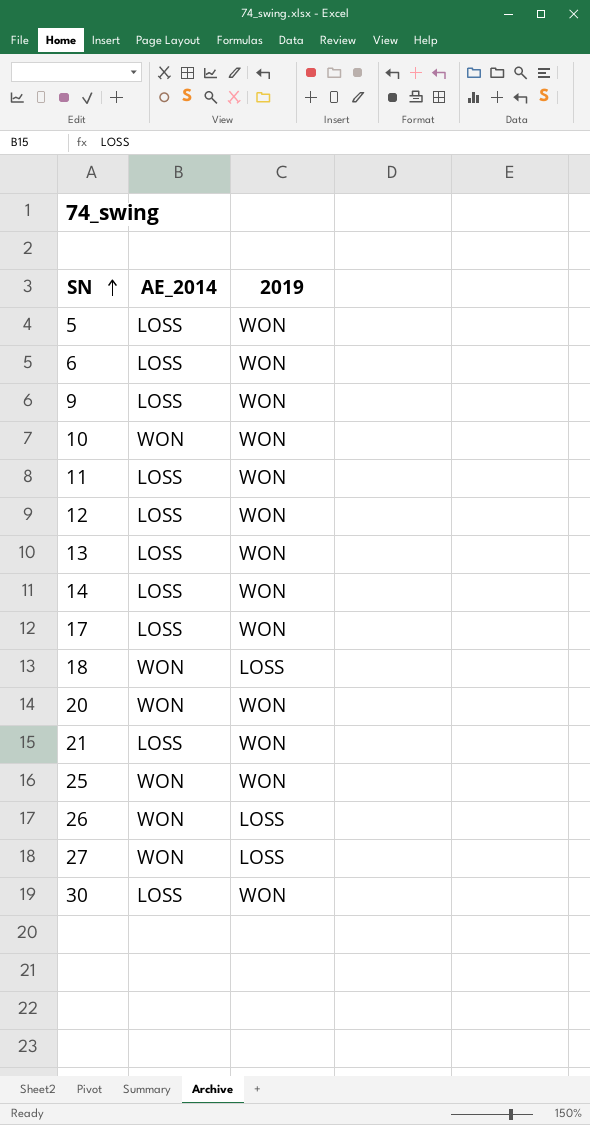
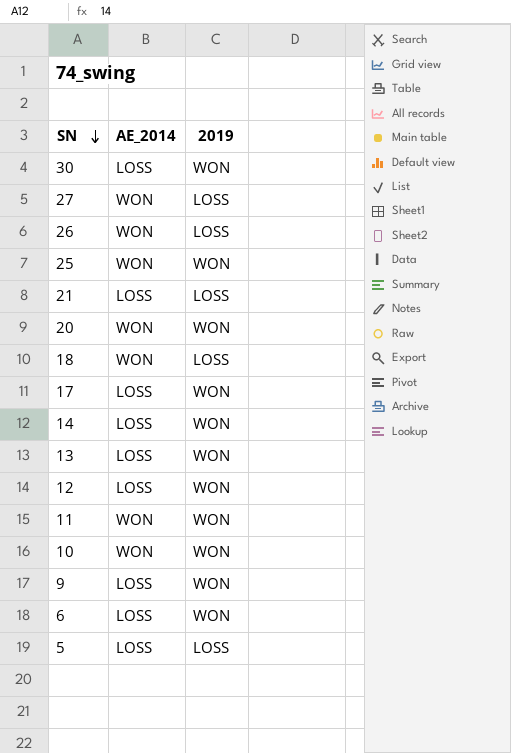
row order: SN ascending -> SN descending
21 | 2019: WON -> LOSS
11 | AE_2014: LOSS -> WON
5 | 2019: WON -> LOSS

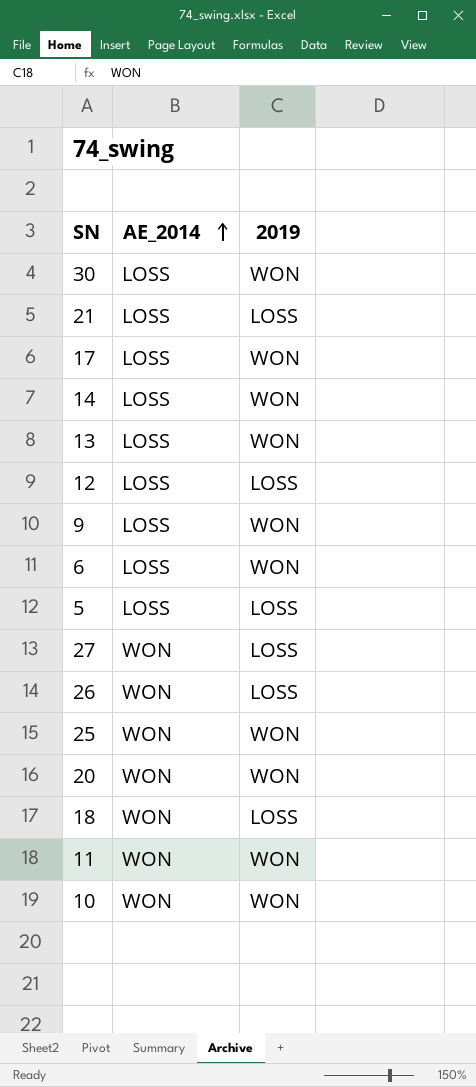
row order: SN descending -> AE_2014 ascending
12 | 2019: WON -> LOSS

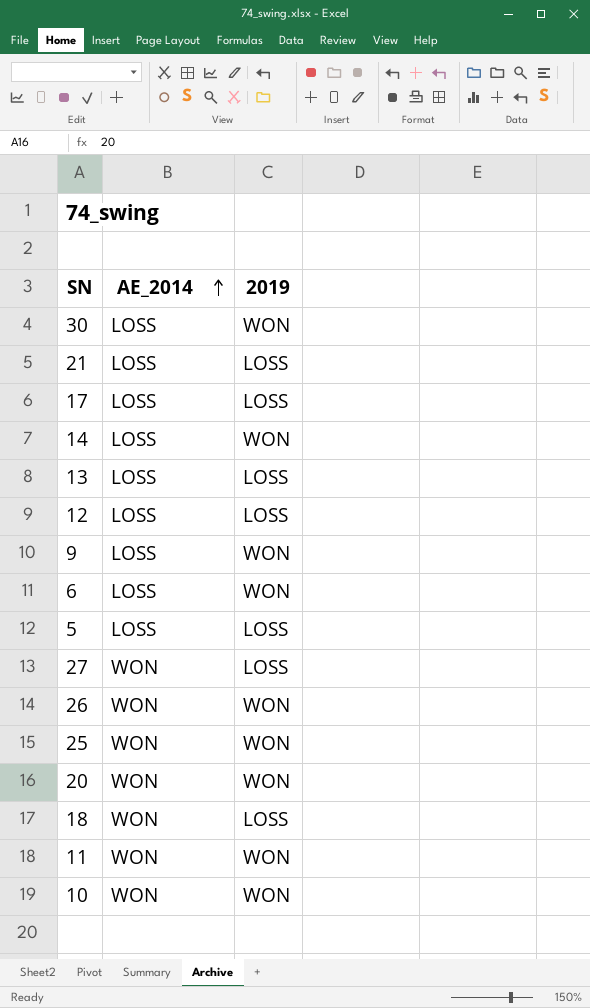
17 | 2019: WON -> LOSS
13 | 2019: WON -> LOSS
26 | 2019: LOSS -> WON

